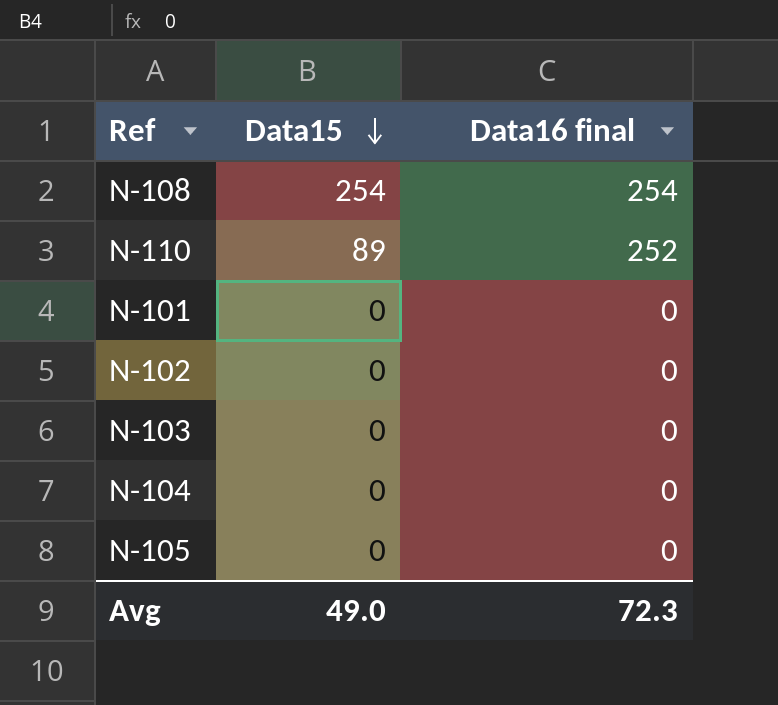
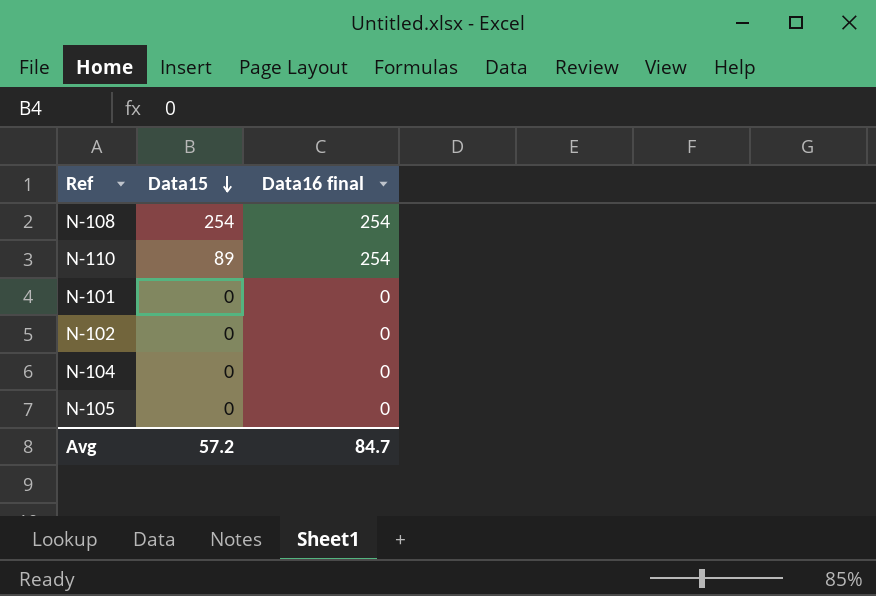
row N-103: 0 | 0 -> none
N-110 | Data16 final: 252 -> 254
Avg | Data15: 49.0 -> 57.2
Avg | Data16 final: 72.3 -> 84.7

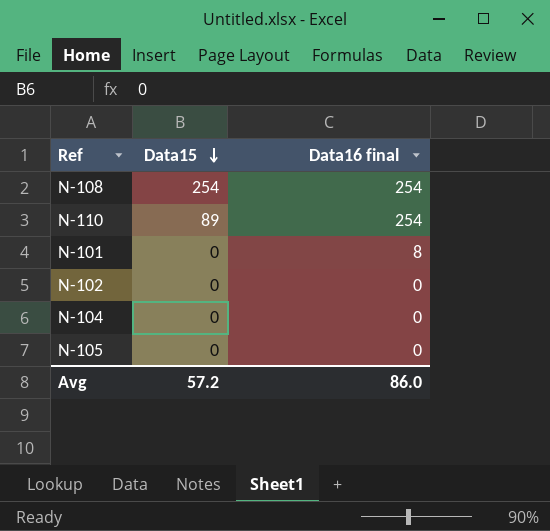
N-101 | Data16 final: 0 -> 8
Avg | Data16 final: 84.7 -> 86.0

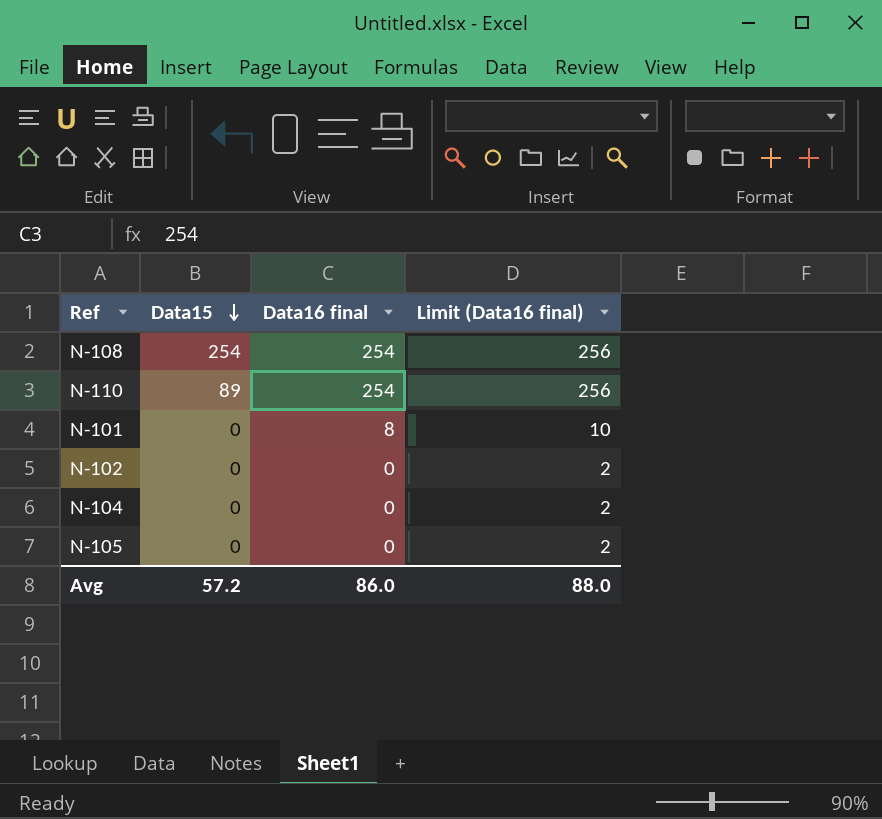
column Limit (Data16 final) | formula: none -> [Data16 final] + 2

